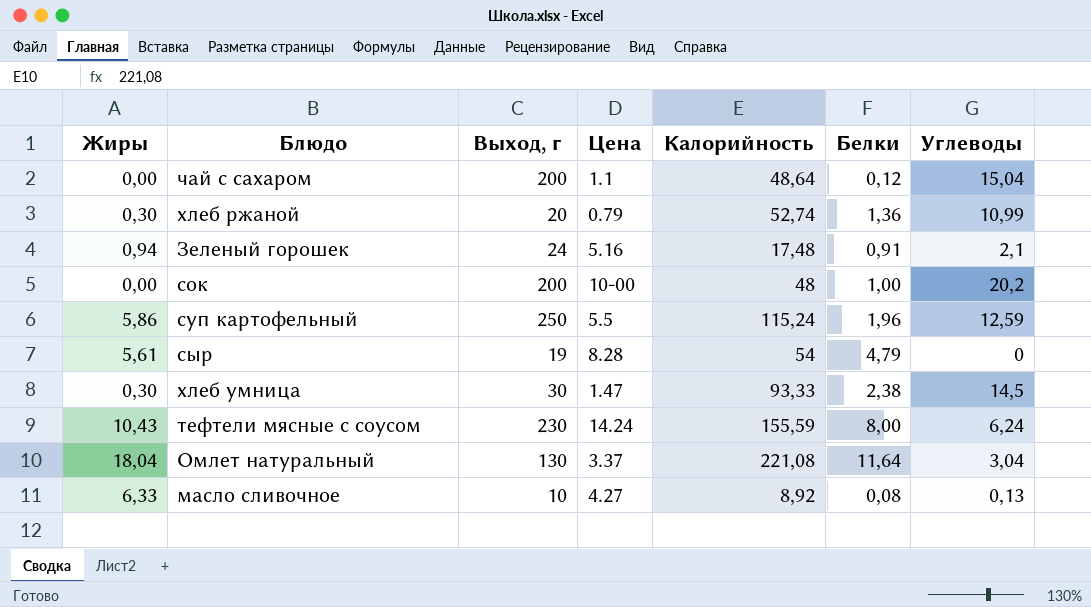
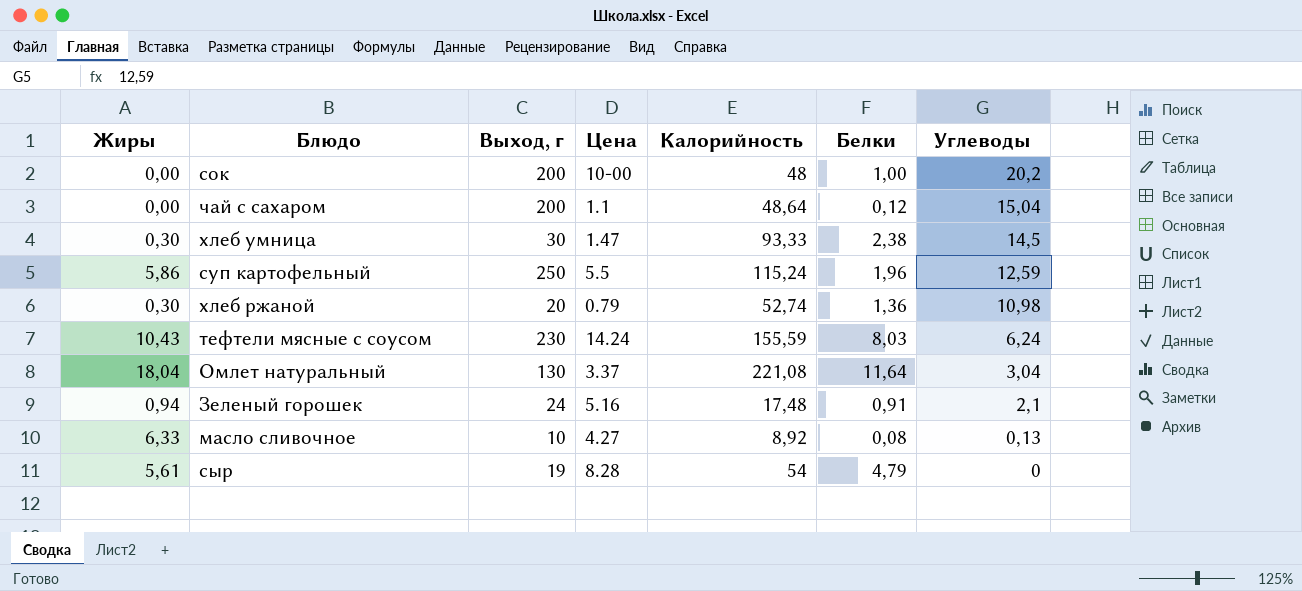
row order: none -> Углеводы descending
хлеб ржаной | Углеводы: 10,99 -> 10,98
тефтели мясные с соусом | Белки: 8,00 -> 8,03

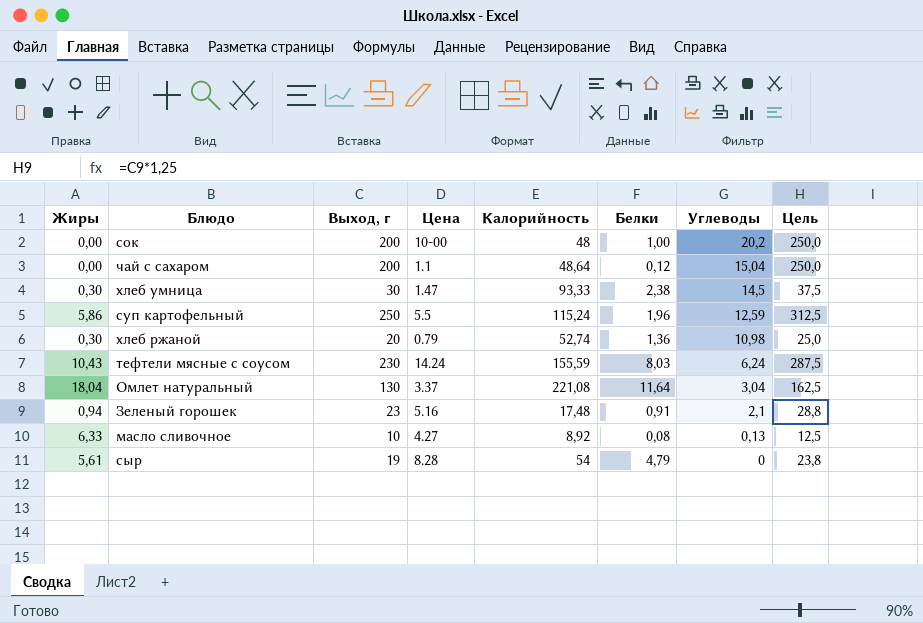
column Цель | formula: none -> [Выход, г] * 1,25
Зеленый горошек | Выход, г: 24 -> 23

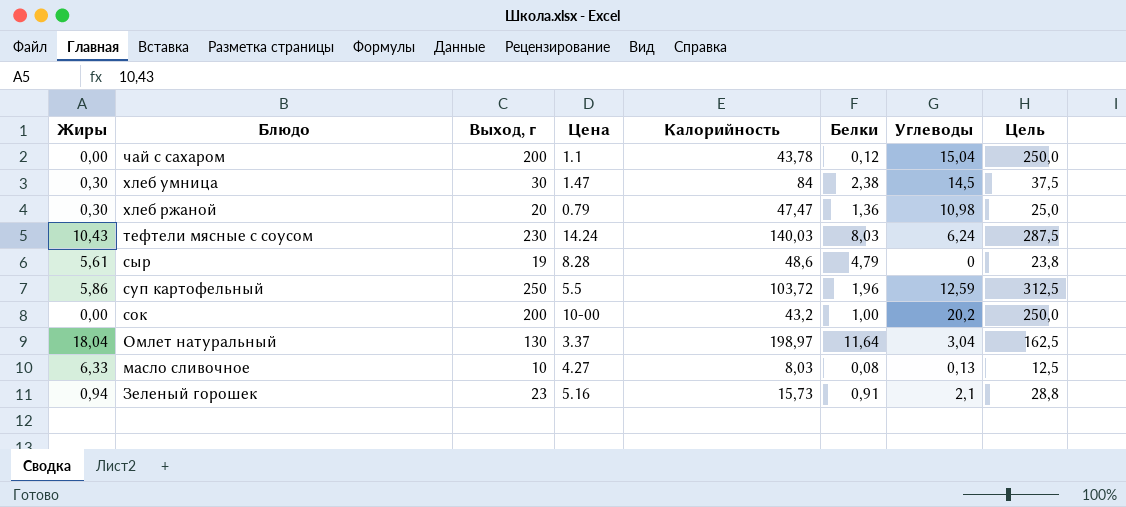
row order: Углеводы descending -> Блюдо descending
чай с сахаром | Калорийность: 48,64 -> 43,78
хлеб умница | Калорийность: 93,33 -> 84
хлеб ржаной | Калорийность: 52,74 -> 47,47
тефтели мясные с соусом | Калорийность: 155,59 -> 140,03
сыр | Калорийность: 54 -> 48,6
суп картофельный | Калорийность: 115,24 -> 103,72
сок | Калорийность: 48 -> 43,2
Омлет натуральный | Калорийность: 221,08 -> 198,97
масло сливочное | Калорийность: 8,92 -> 8,03
Зеленый горошек | Калорийность: 17,48 -> 15,73

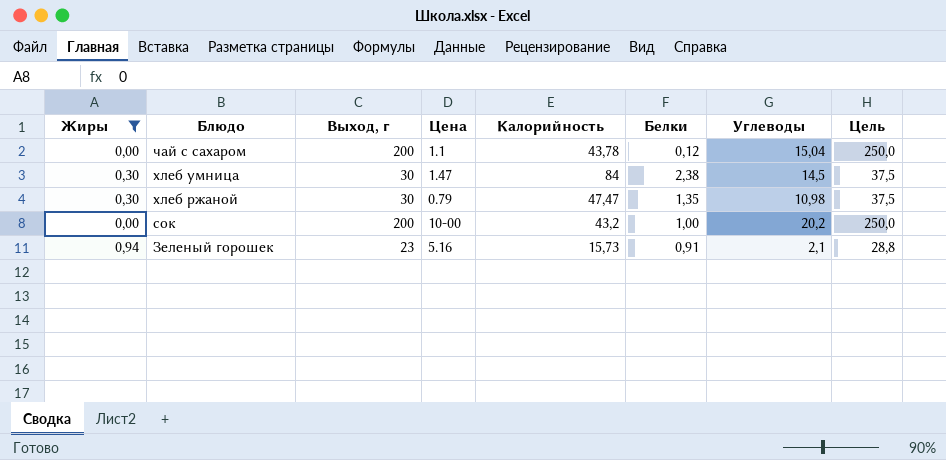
filter: none -> Жиры <= 0,94
хлеб ржаной | Выход, г: 20 -> 30
хлеб ржаной | Белки: 1,36 -> 1,35
хлеб ржаной | Цель: 25,0 -> 37,5

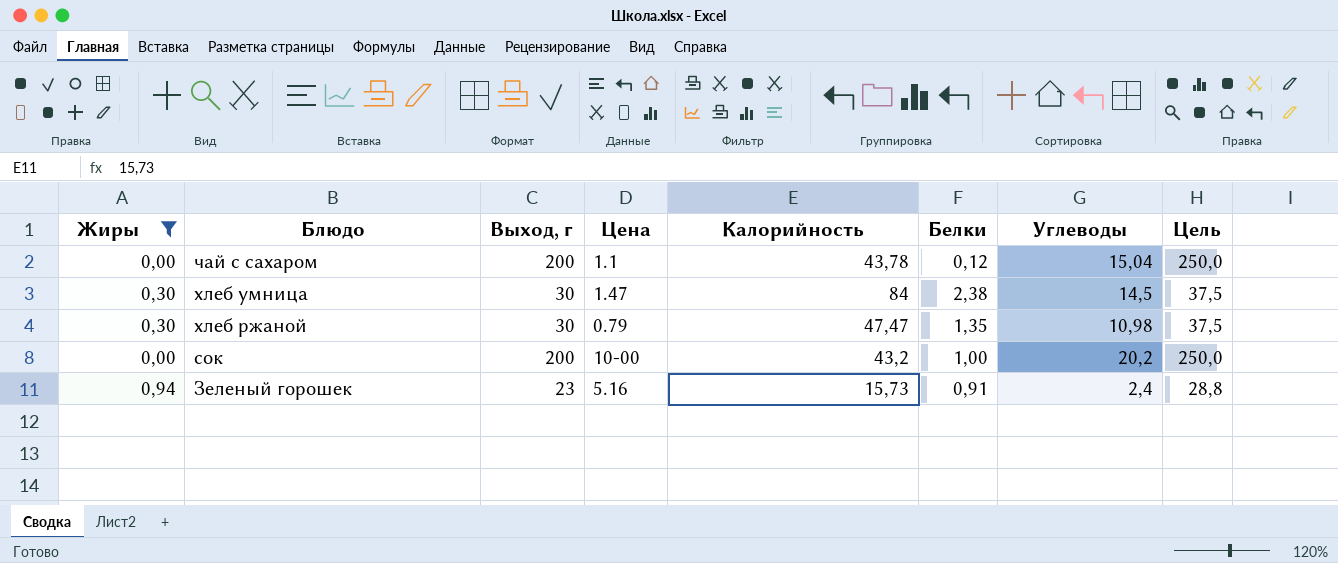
Зеленый горошек | Углеводы: 2,1 -> 2,4

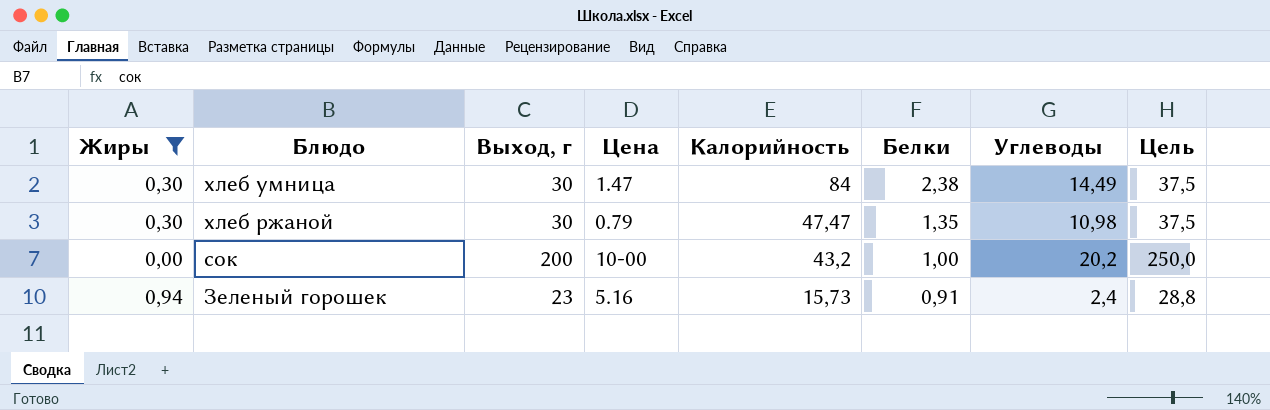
row чай с сахаром: 0,00 | 200 | 1.1 | 43,78 | 0,12 | 15,04 | 250,0 -> none
хлеб умница | Углеводы: 14,5 -> 14,49

